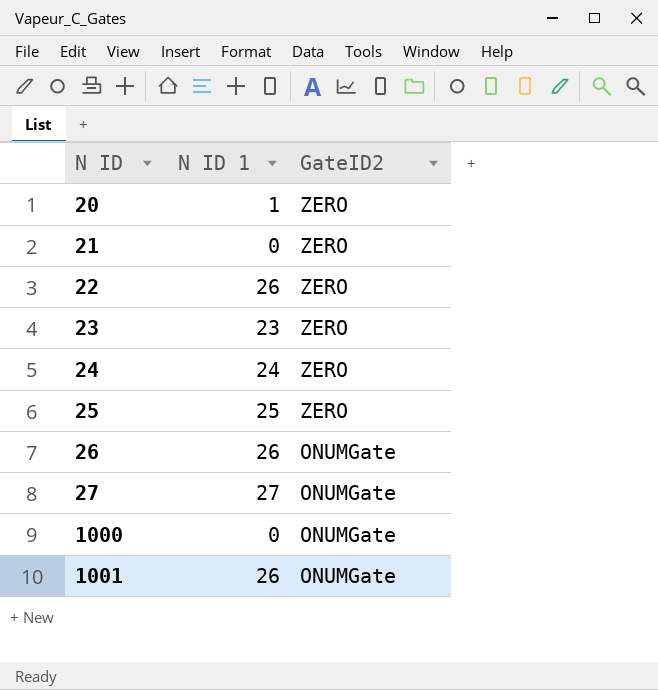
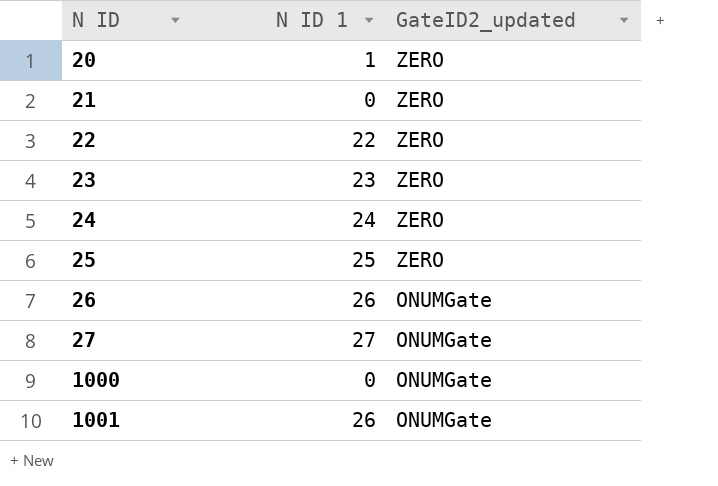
column name: GateID2 -> GateID2_updated
22 | N ID 1: 26 -> 22

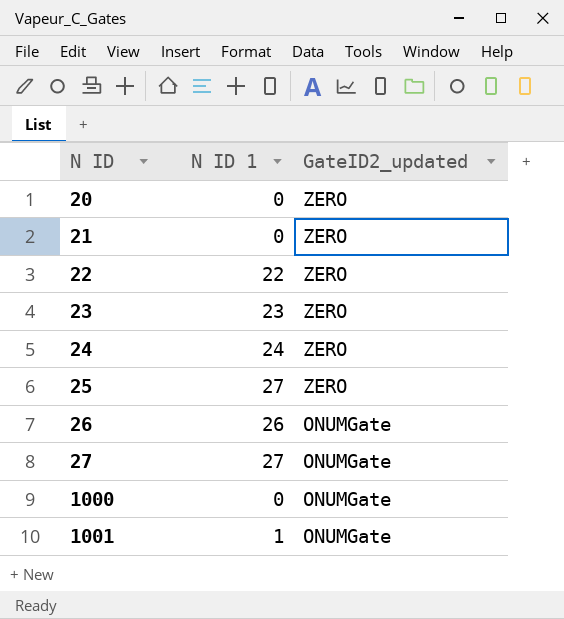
20 | N ID 1: 1 -> 0
25 | N ID 1: 25 -> 27
1001 | N ID 1: 26 -> 1

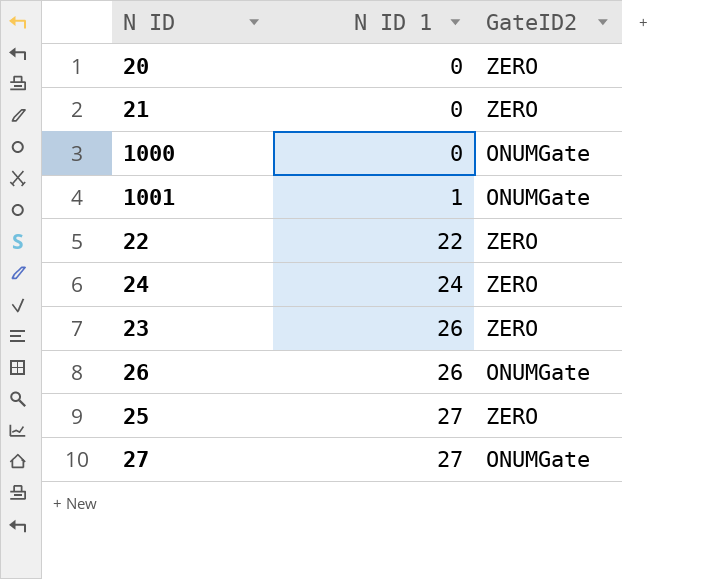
row order: N ID ascending -> N ID 1 ascending
column name: GateID2_updated -> GateID2
23 | N ID 1: 23 -> 26

